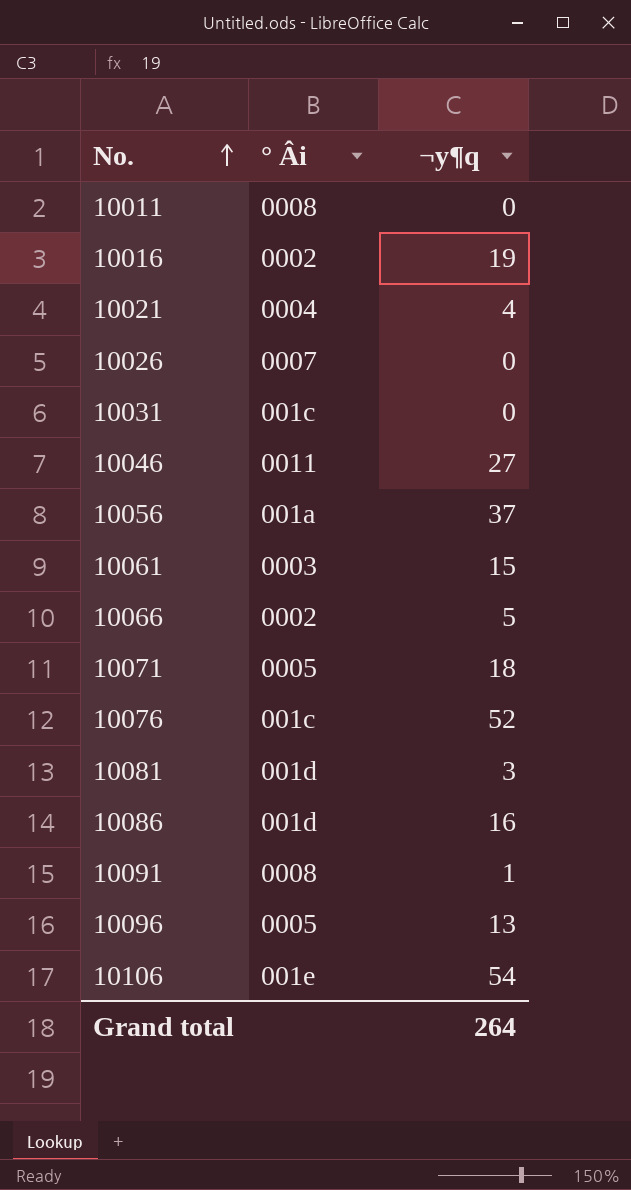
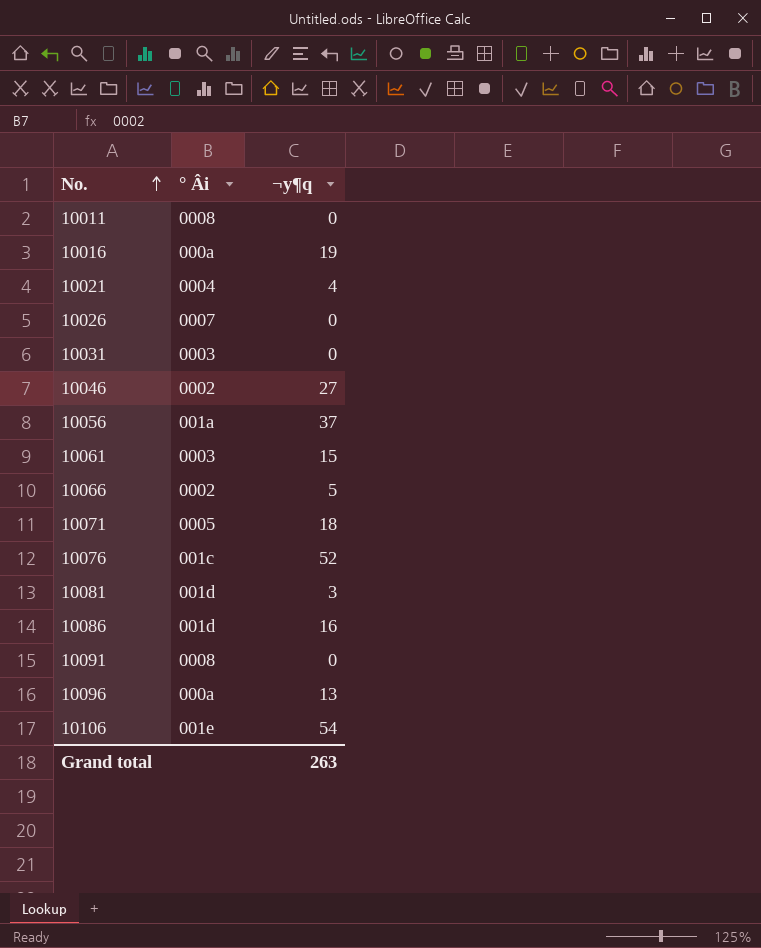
10016 | ° Âi: 0002 -> 000a
10031 | ° Âi: 001c -> 0003
10046 | ° Âi: 0011 -> 0002
10091 | ¬y¶q: 1 -> 0
10096 | ° Âi: 0005 -> 000a
Grand total | ¬y¶q: 264 -> 263

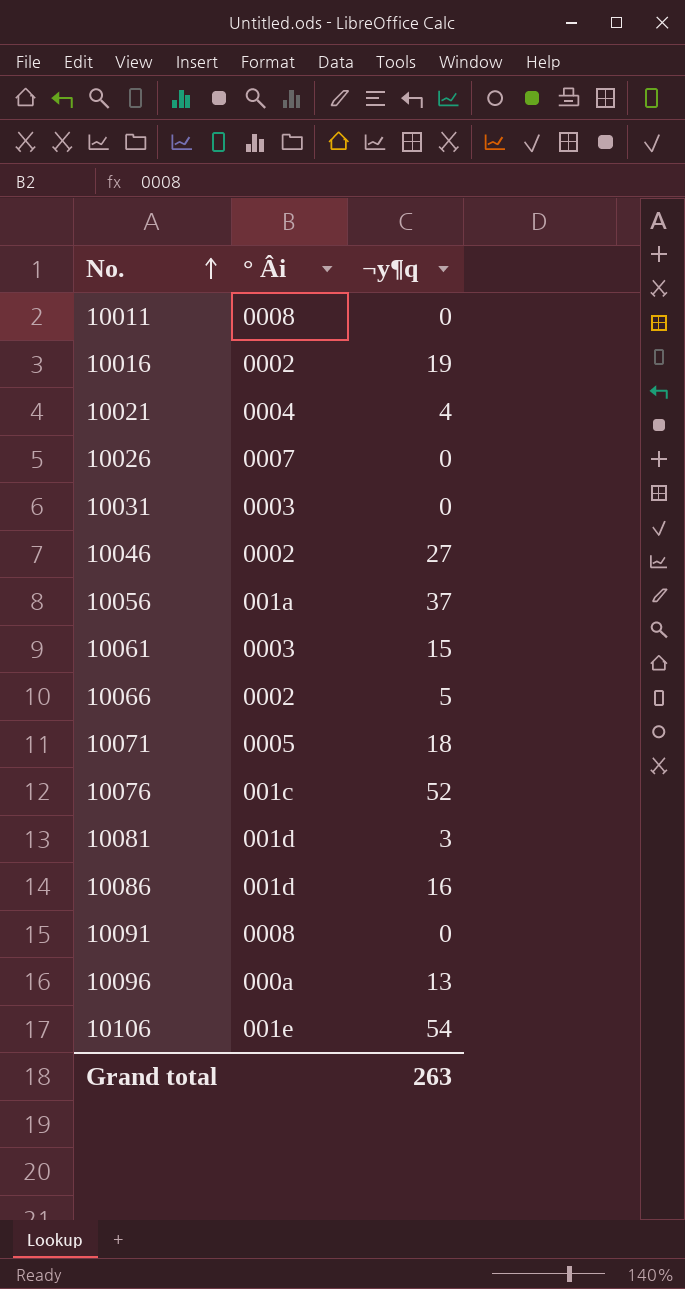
10016 | ° Âi: 000a -> 0002

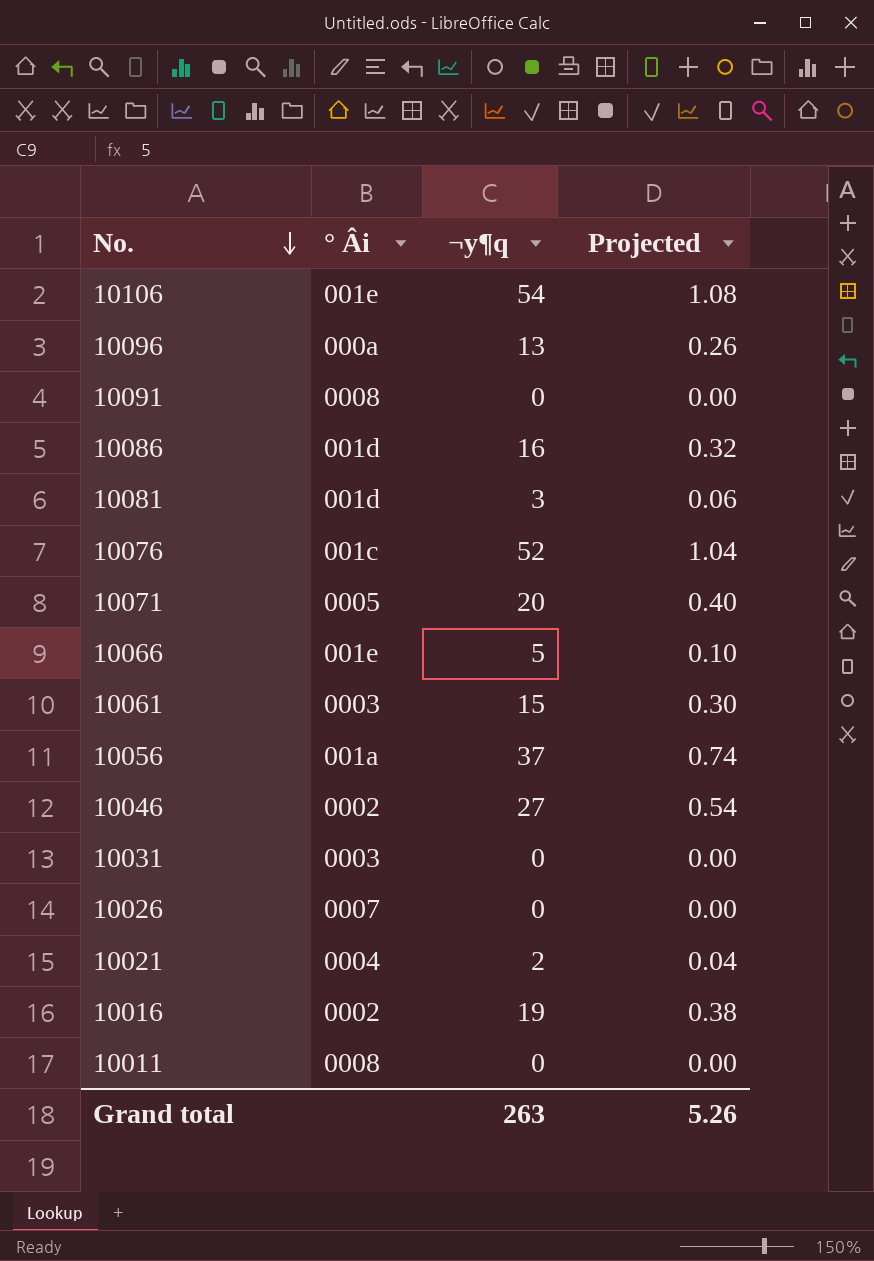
row order: No. ascending -> No. descending
column Projected | formula: none -> [¬y¶q] * 0.02
10071 | ¬y¶q: 18 -> 20
10066 | ° Âi: 0002 -> 001e
10021 | ¬y¶q: 4 -> 2

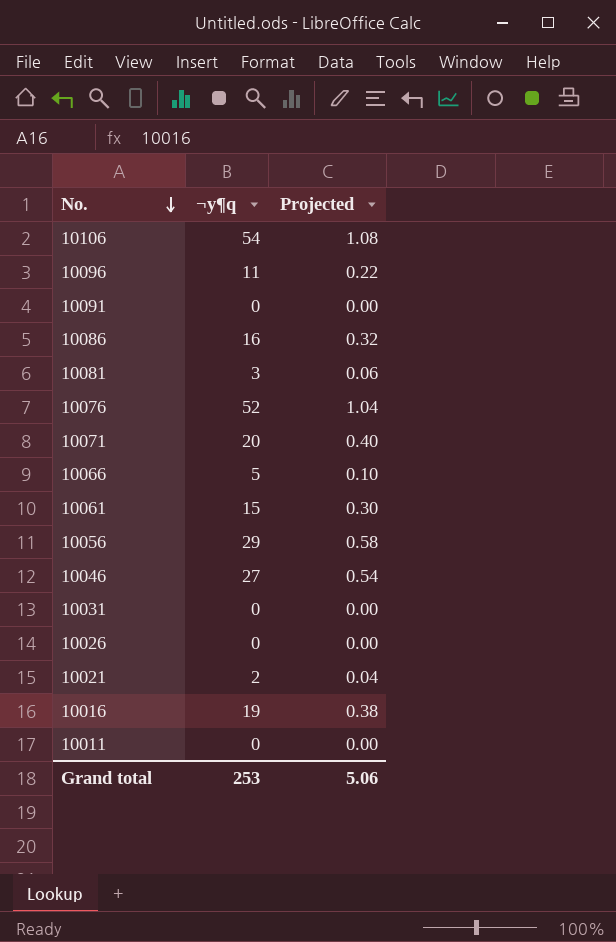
column ° Âi | position: 2 -> none
10096 | ¬y¶q: 13 -> 11
10096 | Projected: 0.26 -> 0.22
10056 | ¬y¶q: 37 -> 29
10056 | Projected: 0.74 -> 0.58
Grand total | ¬y¶q: 263 -> 253
Grand total | Projected: 5.26 -> 5.06

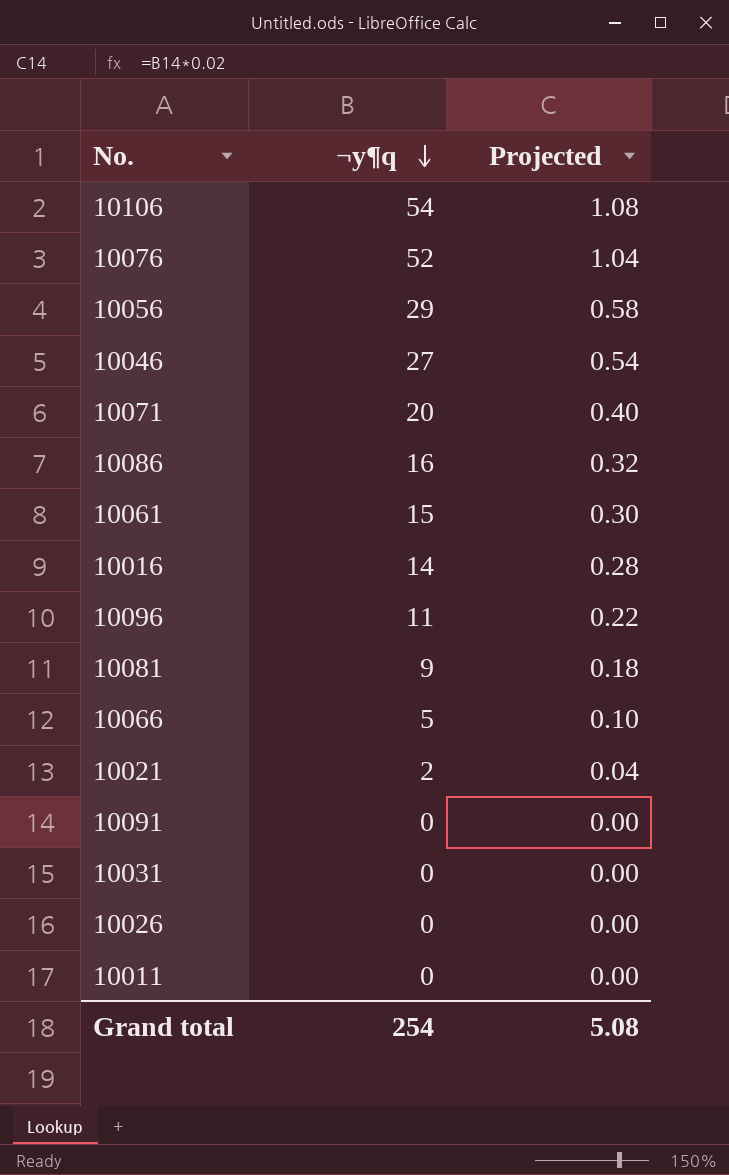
row order: No. descending -> ¬y¶q descending
10016 | ¬y¶q: 19 -> 14
10016 | Projected: 0.38 -> 0.28
10081 | ¬y¶q: 3 -> 9
10081 | Projected: 0.06 -> 0.18
Grand total | ¬y¶q: 253 -> 254
Grand total | Projected: 5.06 -> 5.08

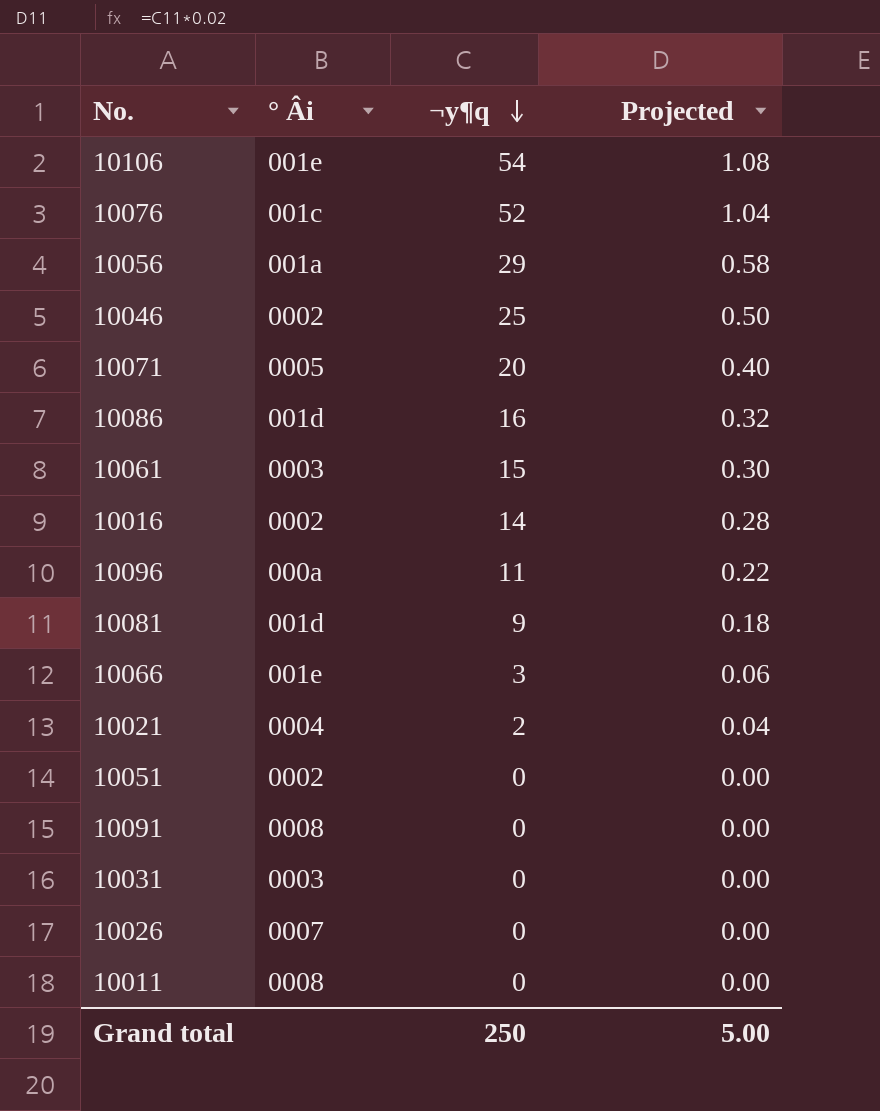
column ° Âi | position: none -> 2
10046 | ¬y¶q: 27 -> 25
10046 | Projected: 0.54 -> 0.50
10066 | ¬y¶q: 5 -> 3
10066 | Projected: 0.10 -> 0.06
row 10051: none -> 0002 | 0 | 0.00
Grand total | ¬y¶q: 254 -> 250
Grand total | Projected: 5.08 -> 5.00

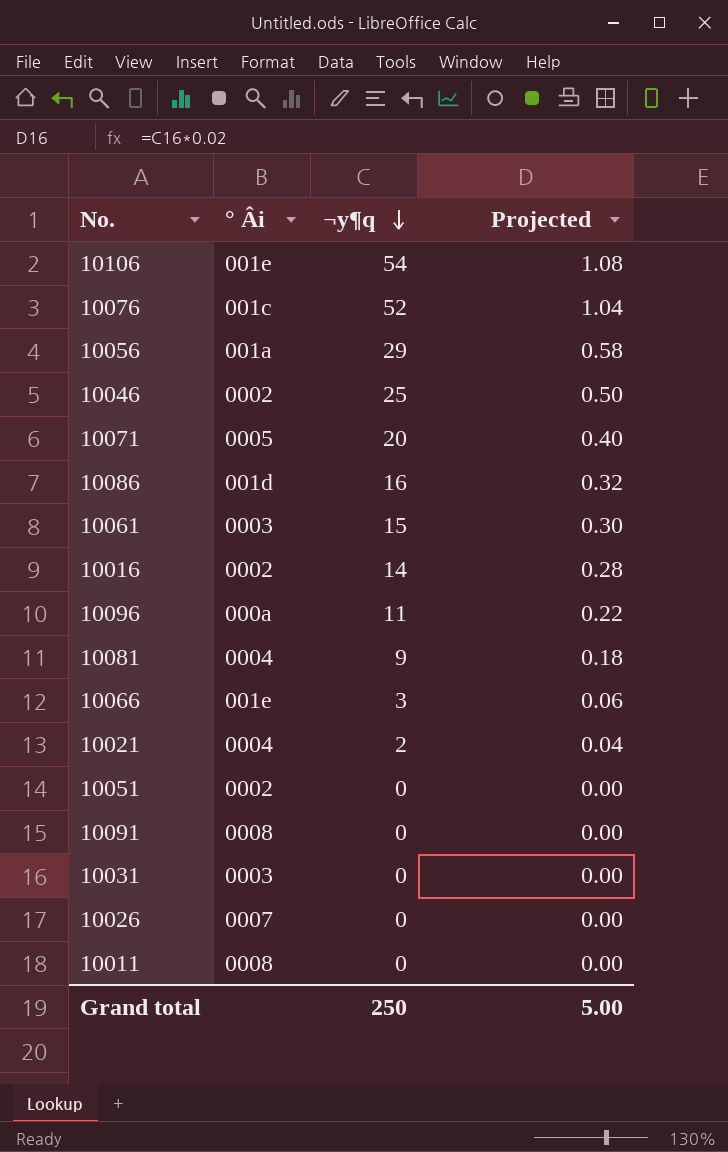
10081 | ° Âi: 001d -> 0004

